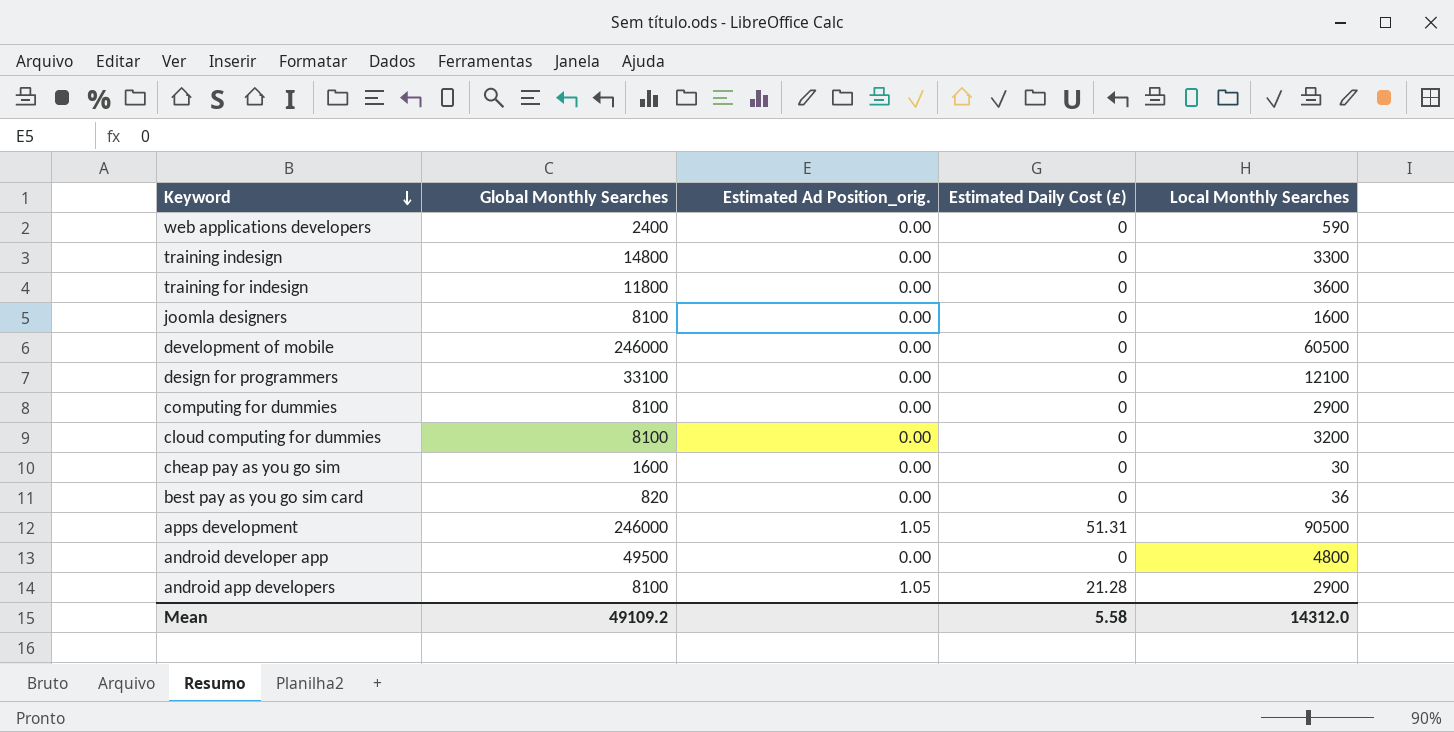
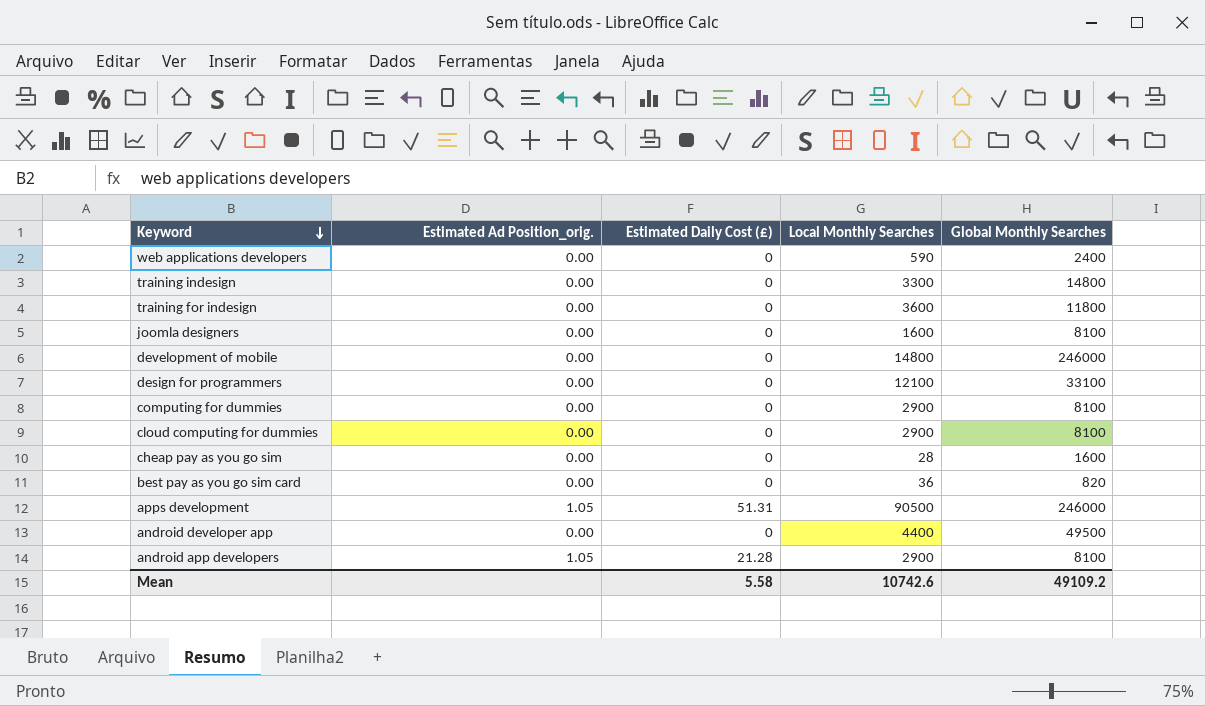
column Global Monthly Searches | position: 2 -> 5
development of mobile | Local Monthly Searches: 60500 -> 14800
cloud computing for dummies | Local Monthly Searches: 3200 -> 2900
cheap pay as you go sim | Local Monthly Searches: 30 -> 28
android developer app | Local Monthly Searches: 4800 -> 4400
Mean | Local Monthly Searches: 14312.0 -> 10742.6

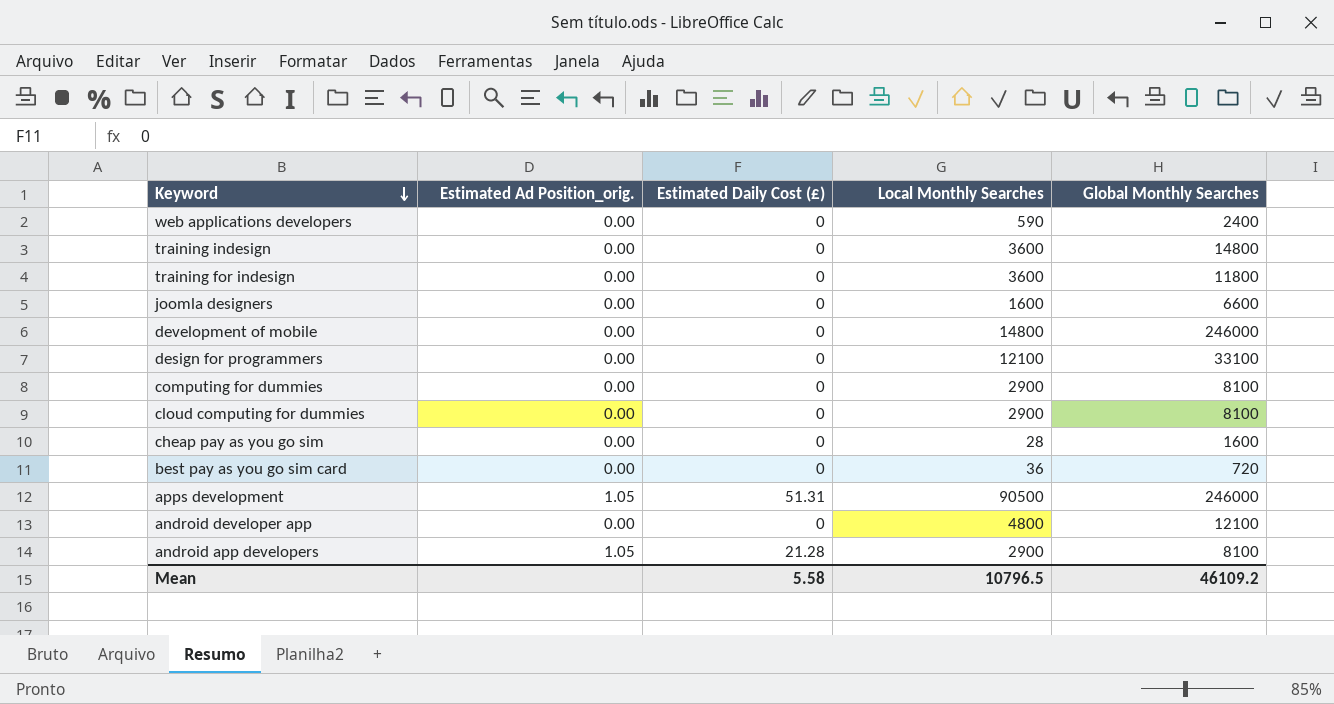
training indesign | Local Monthly Searches: 3300 -> 3600
joomla designers | Global Monthly Searches: 8100 -> 6600
best pay as you go sim card | Global Monthly Searches: 820 -> 720
android developer app | Local Monthly Searches: 4400 -> 4800
android developer app | Global Monthly Searches: 49500 -> 12100
Mean | Local Monthly Searches: 10742.6 -> 10796.5
Mean | Global Monthly Searches: 49109.2 -> 46109.2

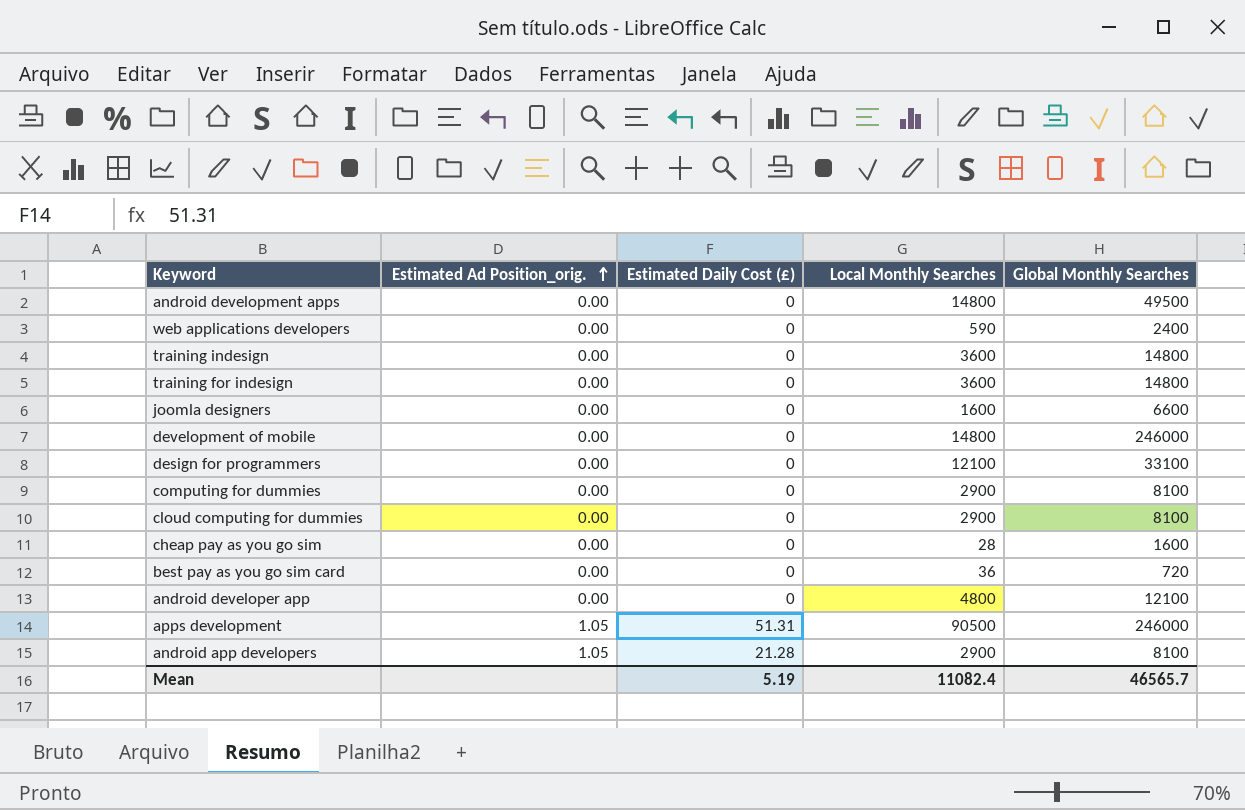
row order: Keyword descending -> Estimated Ad Position_orig. ascending
row android development apps: none -> 0.00 | 0 | 14800 | 49500
training for indesign | Global Monthly Searches: 11800 -> 14800
Mean | Estimated Daily Cost (£): 5.58 -> 5.19
Mean | Local Monthly Searches: 10796.5 -> 11082.4
Mean | Global Monthly Searches: 46109.2 -> 46565.7

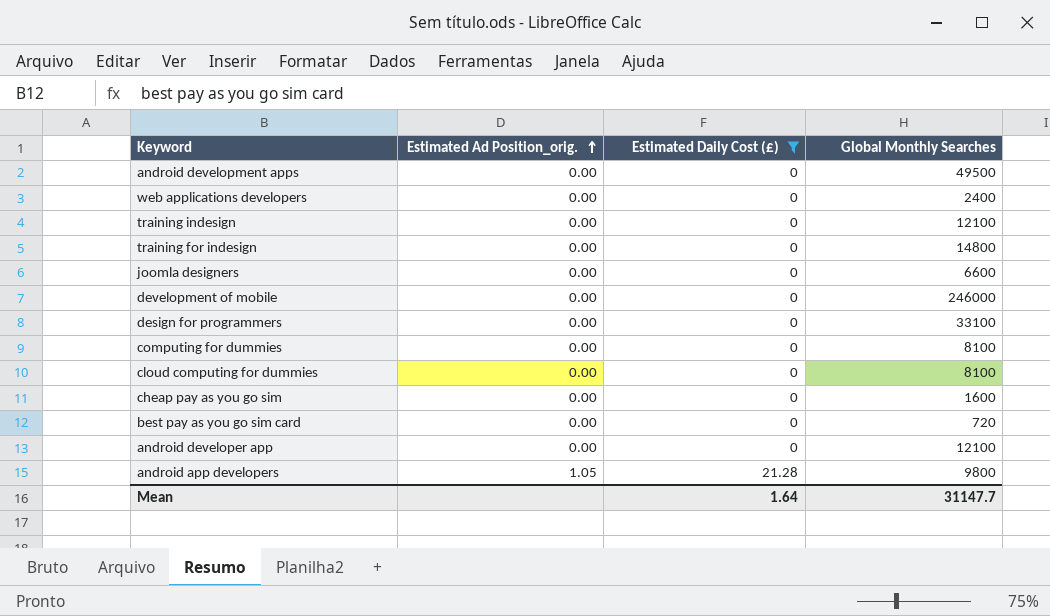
filter: none -> Estimated Daily Cost (£) != 51.31
column Local Monthly Searches | position: 4 -> none
training indesign | Global Monthly Searches: 14800 -> 12100
android app developers | Global Monthly Searches: 8100 -> 9800
Mean | Estimated Daily Cost (£): 5.19 -> 1.64
Mean | Global Monthly Searches: 46565.7 -> 31147.7

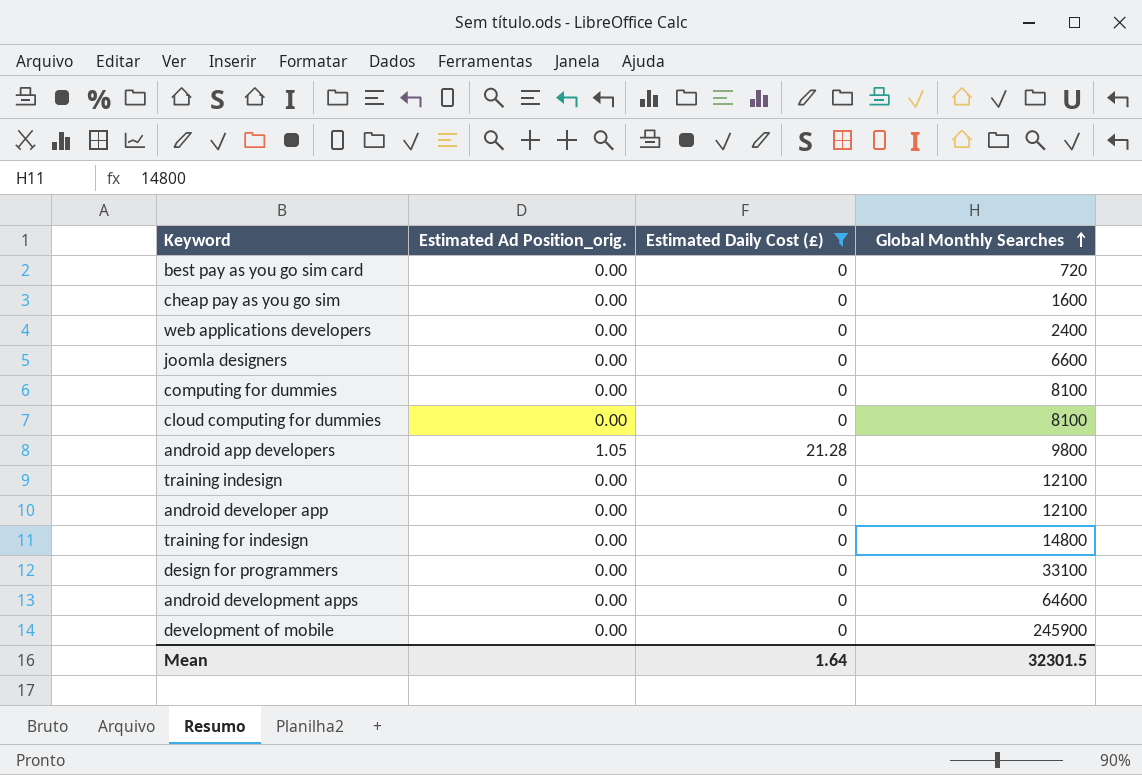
row order: Estimated Ad Position_orig. ascending -> Global Monthly Searches ascending
android development apps | Global Monthly Searches: 49500 -> 64600
development of mobile | Global Monthly Searches: 246000 -> 245900
Mean | Global Monthly Searches: 31147.7 -> 32301.5

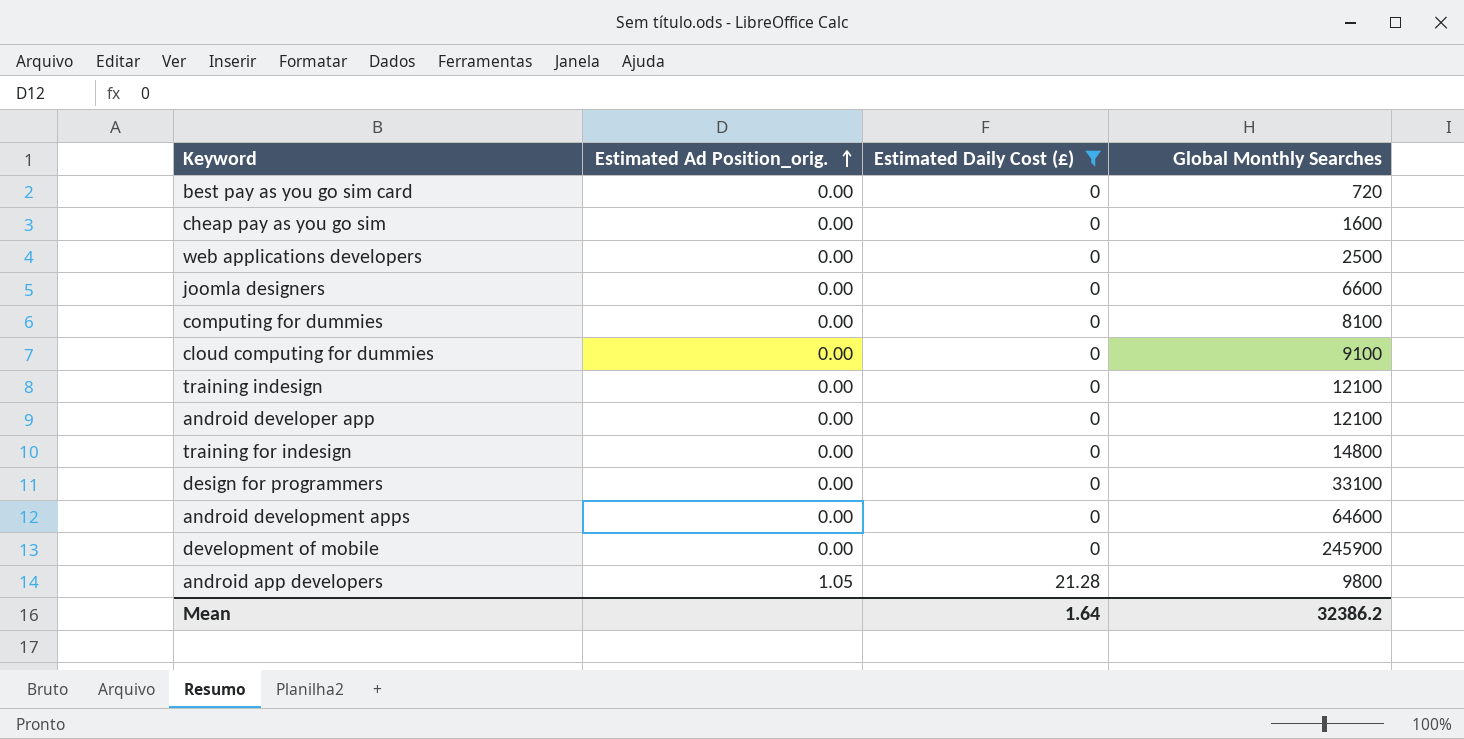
row order: Global Monthly Searches ascending -> Estimated Ad Position_orig. ascending
web applications developers | Global Monthly Searches: 2400 -> 2500
cloud computing for dummies | Global Monthly Searches: 8100 -> 9100
Mean | Global Monthly Searches: 32301.5 -> 32386.2

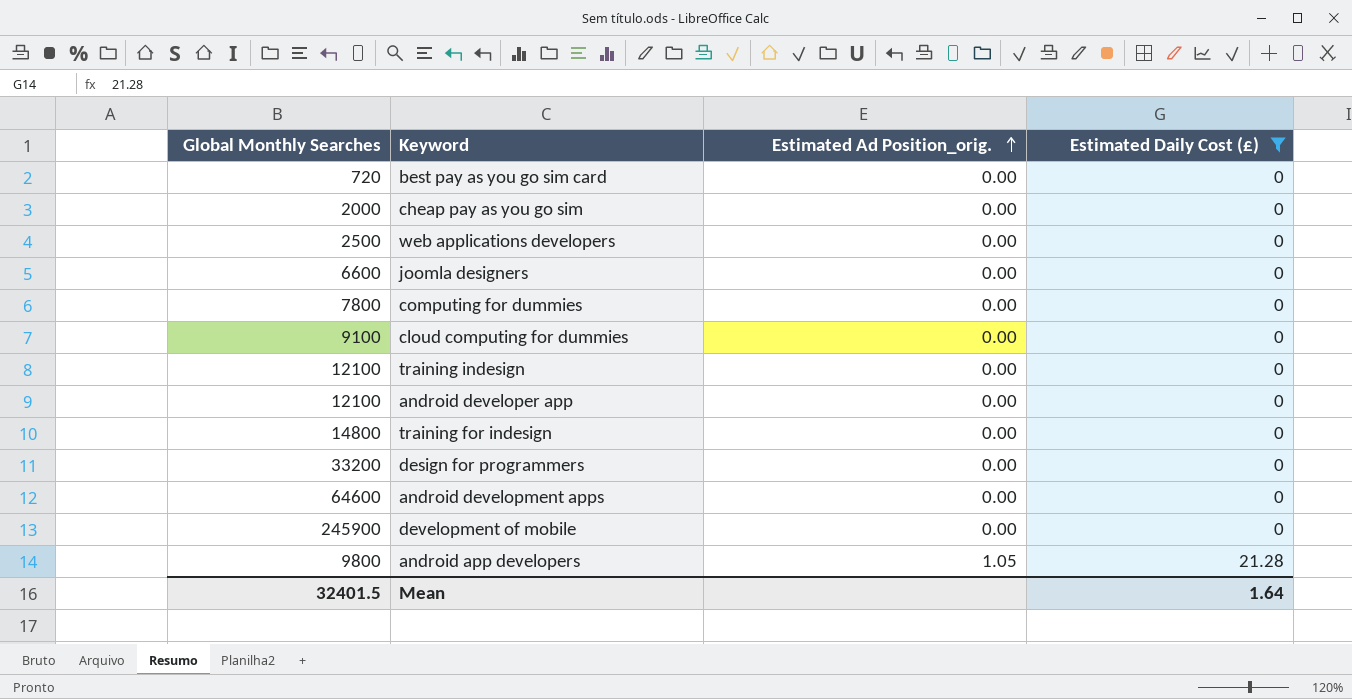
column Global Monthly Searches | position: 4 -> 1
cheap pay as you go sim | Global Monthly Searches: 1600 -> 2000
computing for dummies | Global Monthly Searches: 8100 -> 7800
design for programmers | Global Monthly Searches: 33100 -> 33200
Mean | Global Monthly Searches: 32386.2 -> 32401.5

